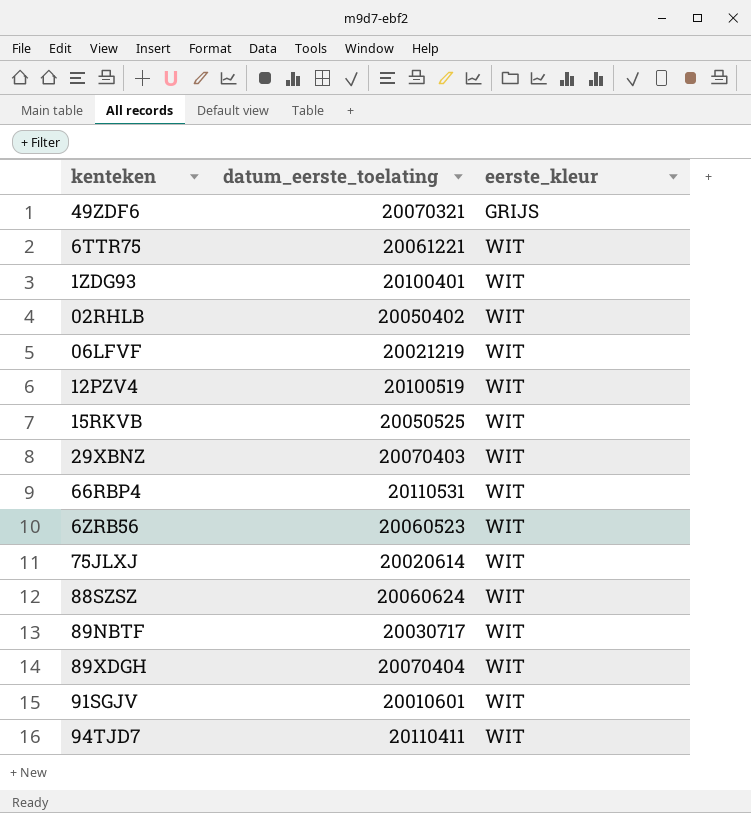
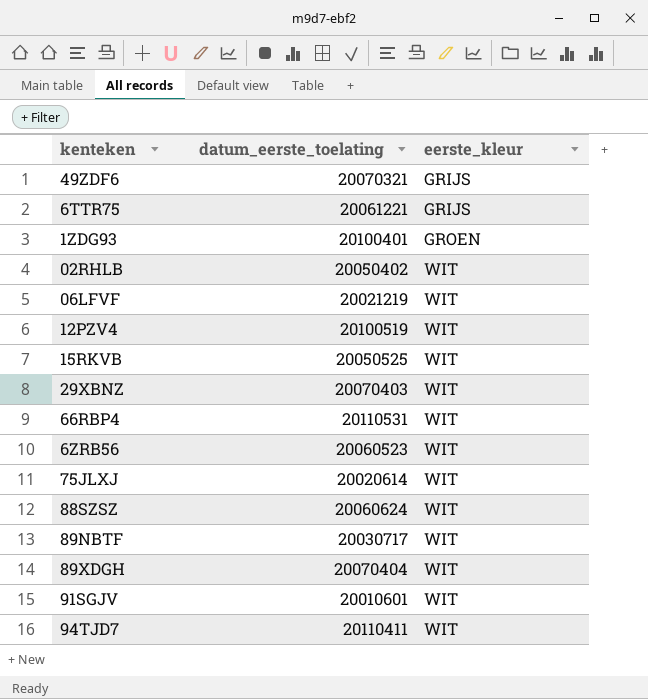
6TTR75 | eerste_kleur: WIT -> GRIJS
1ZDG93 | eerste_kleur: WIT -> GROEN

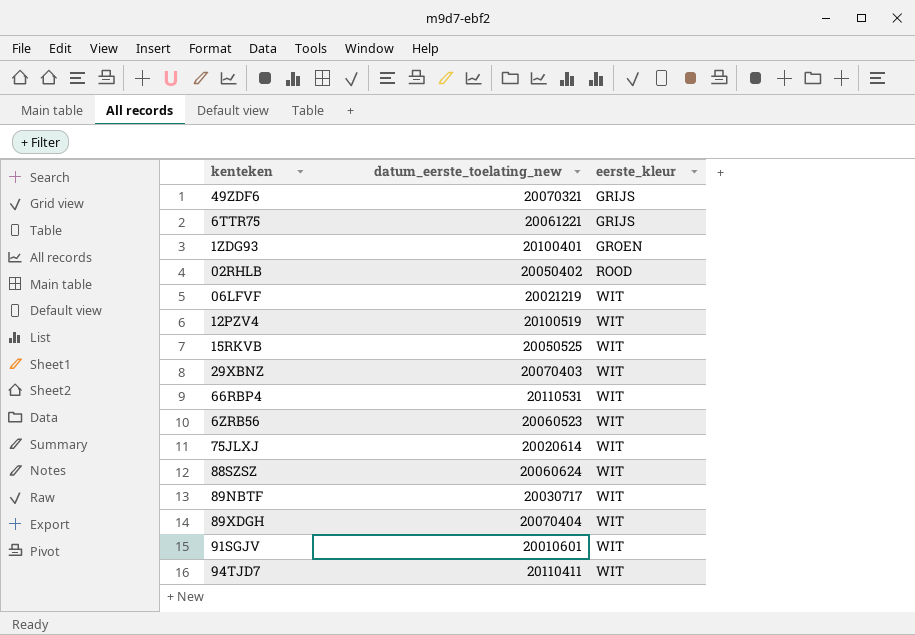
column name: datum_eerste_toelating -> datum_eerste_toelating_new
02RHLB | eerste_kleur: WIT -> ROOD

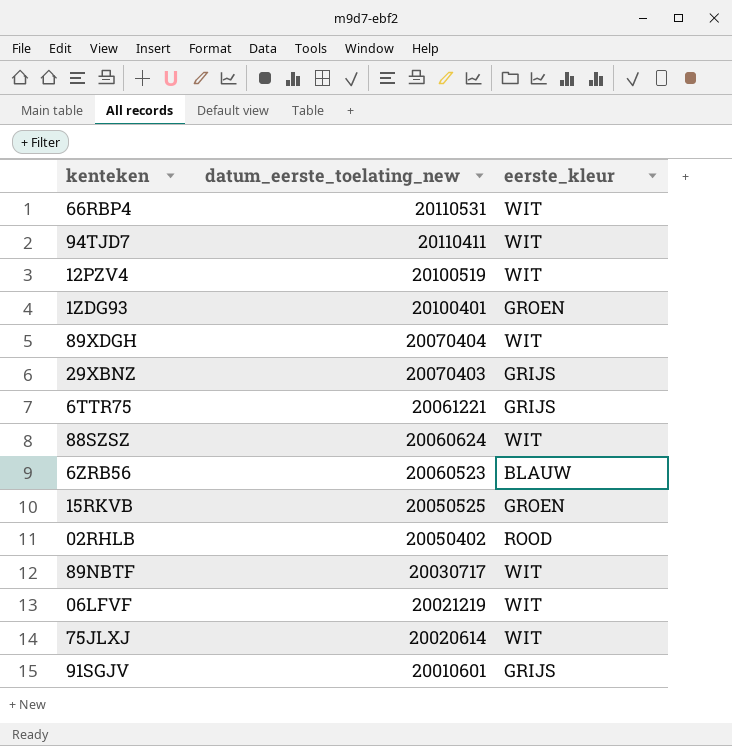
row order: eerste_kleur ascending -> datum_eerste_toelating_new descending
row 49ZDF6: 20070321 | GRIJS -> none
29XBNZ | eerste_kleur: WIT -> GRIJS
6ZRB56 | eerste_kleur: WIT -> BLAUW
15RKVB | eerste_kleur: WIT -> GROEN
91SGJV | eerste_kleur: WIT -> GRIJS

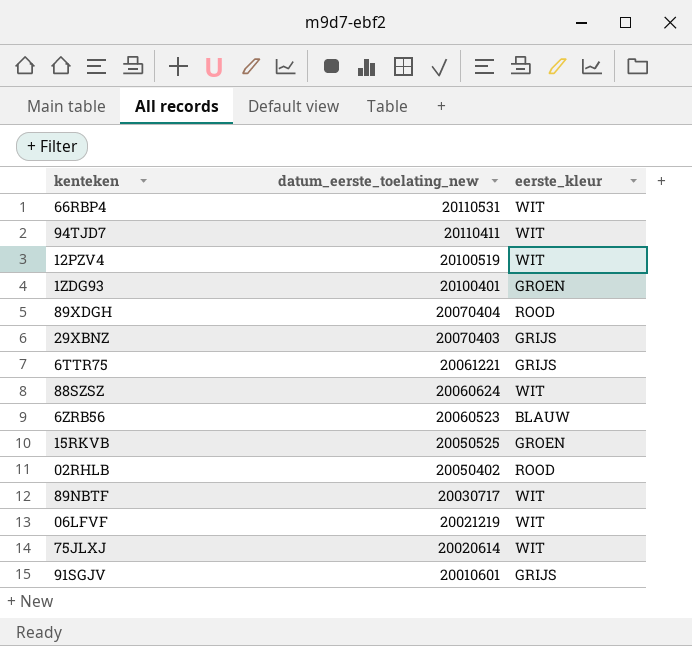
89XDGH | eerste_kleur: WIT -> ROOD

